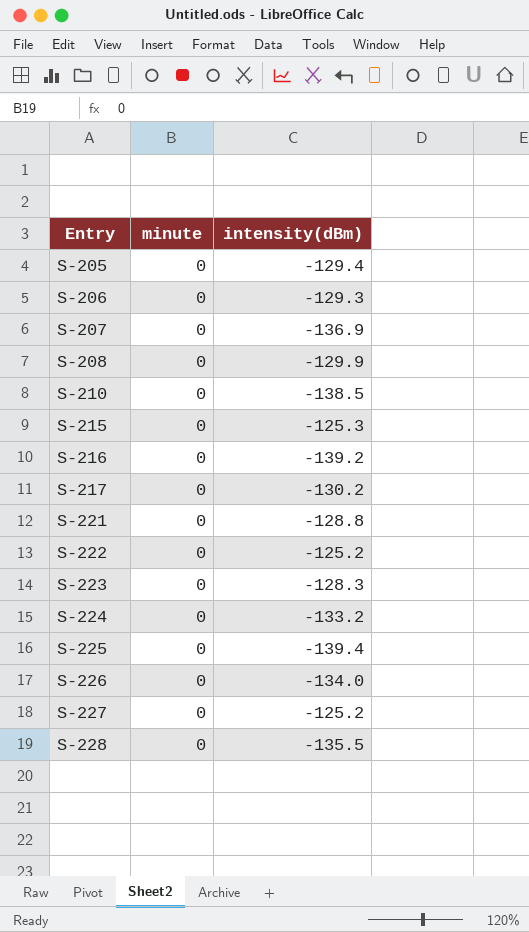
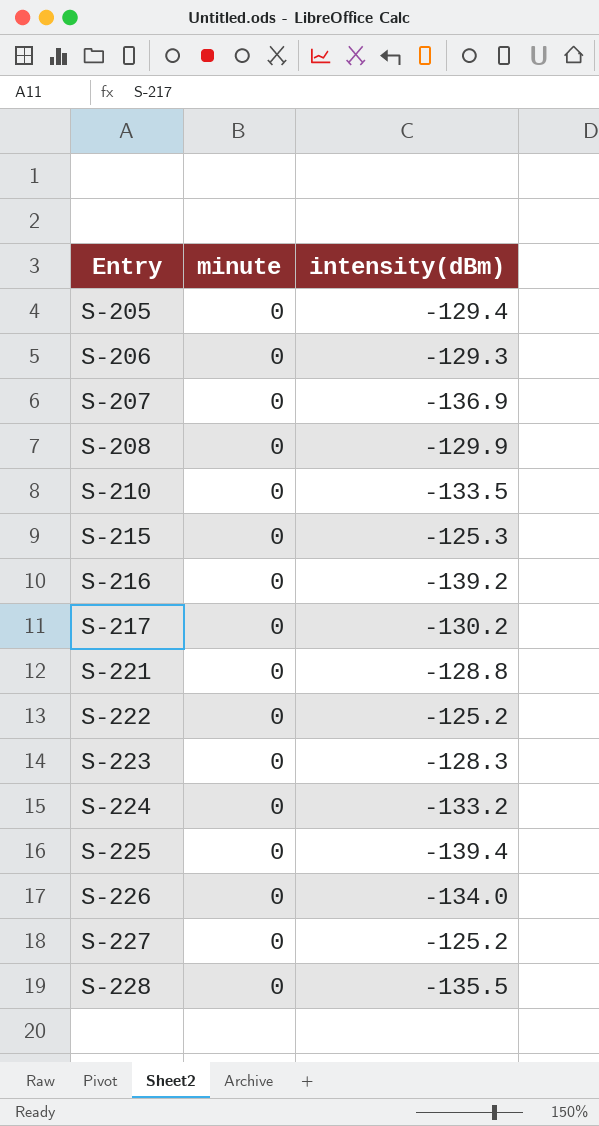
S-210 | intensity(dBm): -138.5 -> -133.5

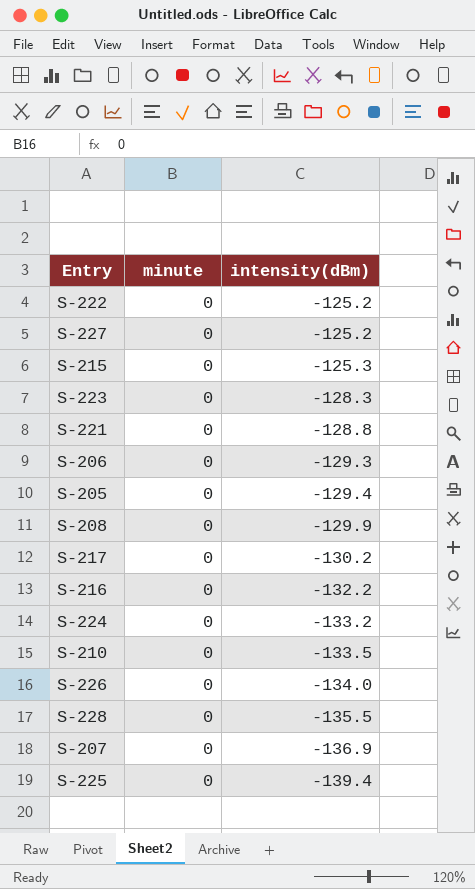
row order: Entry ascending -> intensity(dBm) descending
S-216 | intensity(dBm): -139.2 -> -132.2

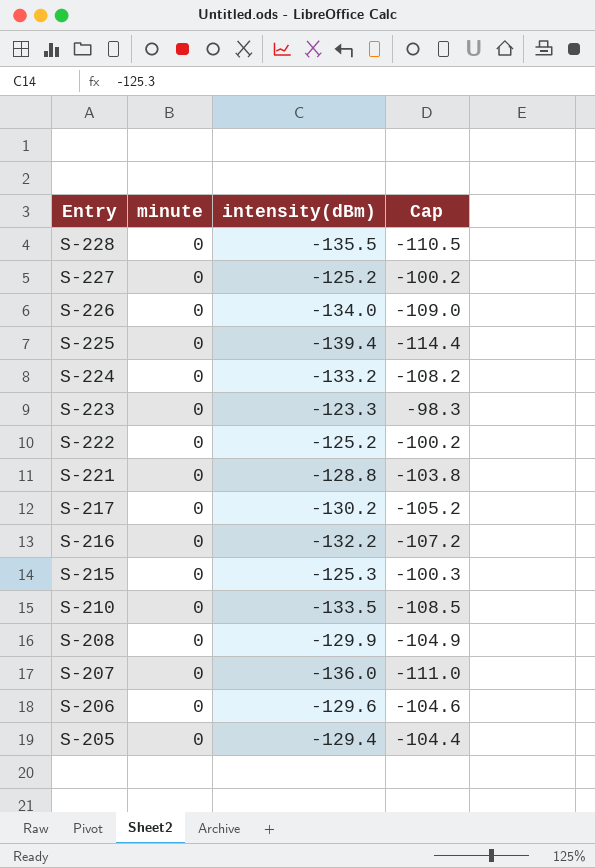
row order: intensity(dBm) descending -> Entry descending
column Cap | formula: none -> [intensity(dBm)] + 25
S-223 | intensity(dBm): -128.3 -> -123.3
S-207 | intensity(dBm): -136.9 -> -136.0
S-206 | intensity(dBm): -129.3 -> -129.6

